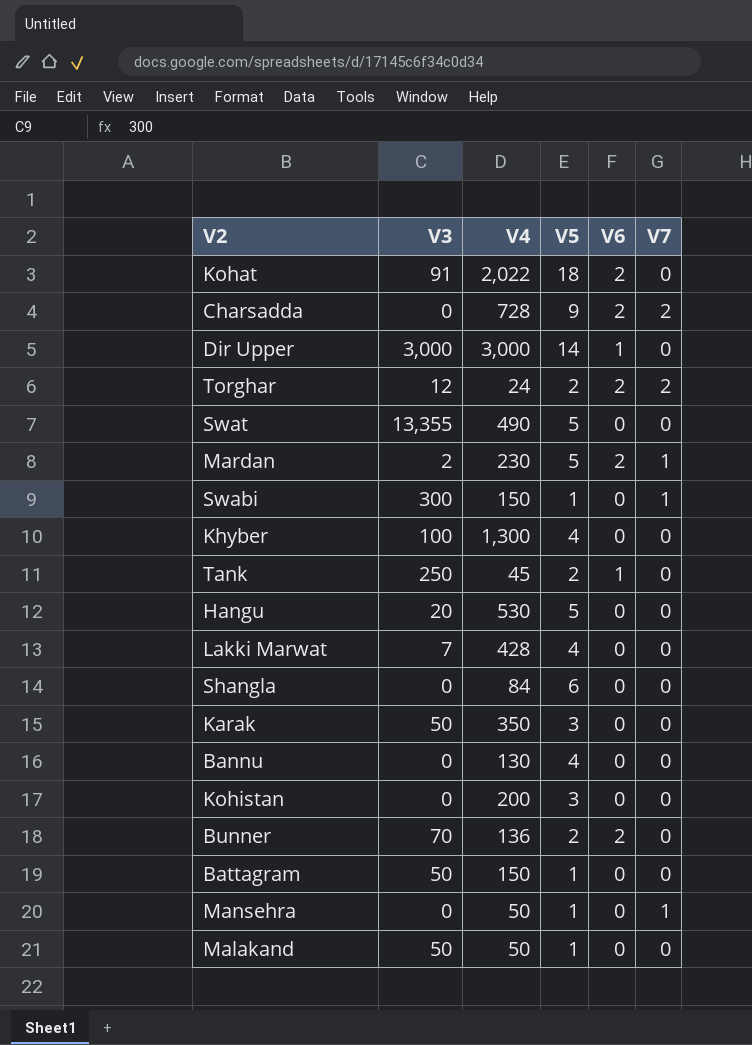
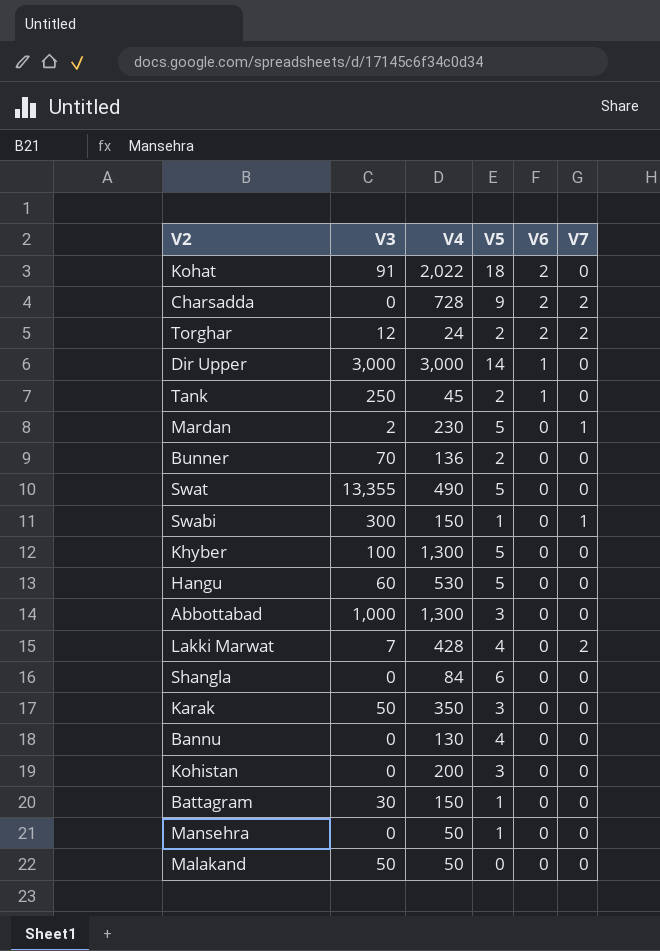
row order: none -> V6 descending
Mardan | V6: 2 -> 0
Bunner | V6: 2 -> 0
Khyber | V5: 4 -> 5
Hangu | V3: 20 -> 60
row Abbottabad: none -> 1,000 | 1,300 | 3 | 0 | 0
Lakki Marwat | V7: 0 -> 2
Battagram | V3: 50 -> 30
Mansehra | V7: 1 -> 0
Malakand | V5: 1 -> 0

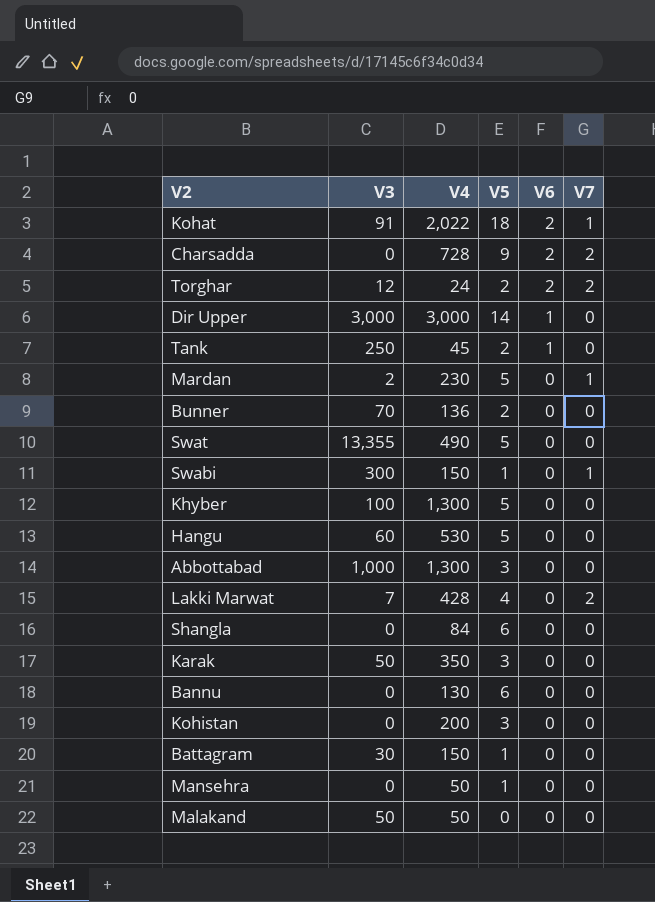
Kohat | V7: 0 -> 1
Bannu | V5: 4 -> 6

